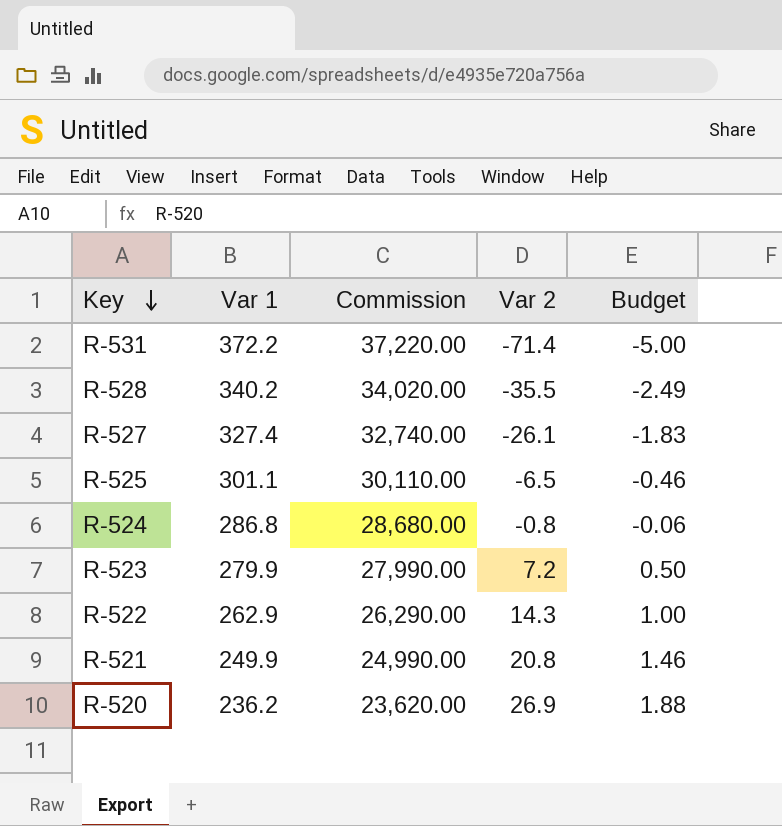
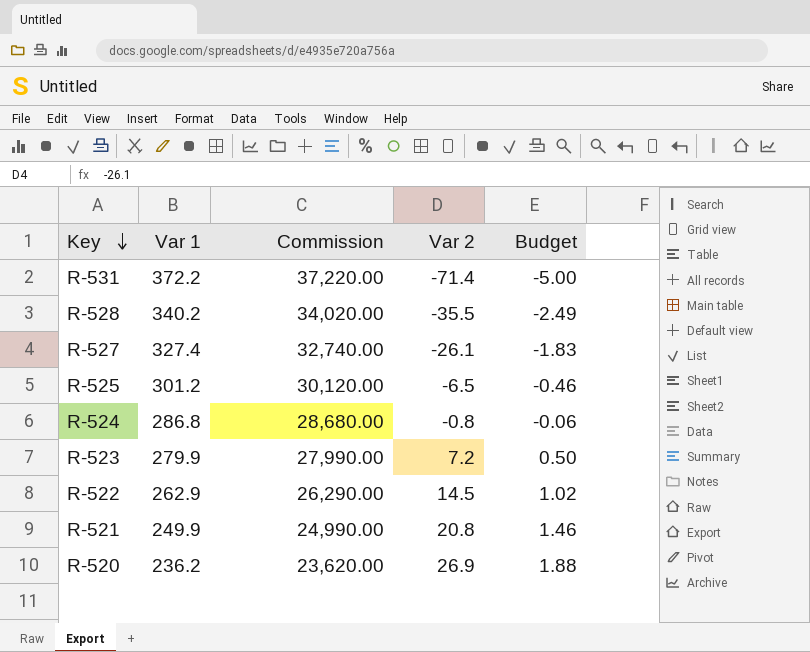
R-525 | Var 1: 301.1 -> 301.2
R-525 | Commission: 30,110.00 -> 30,120.00
R-522 | Var 2: 14.3 -> 14.5
R-522 | Budget: 1.00 -> 1.02

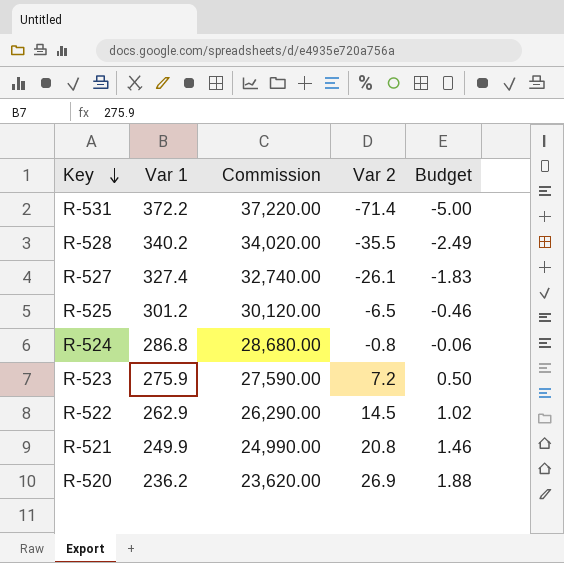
R-523 | Var 1: 279.9 -> 275.9
R-523 | Commission: 27,990.00 -> 27,590.00

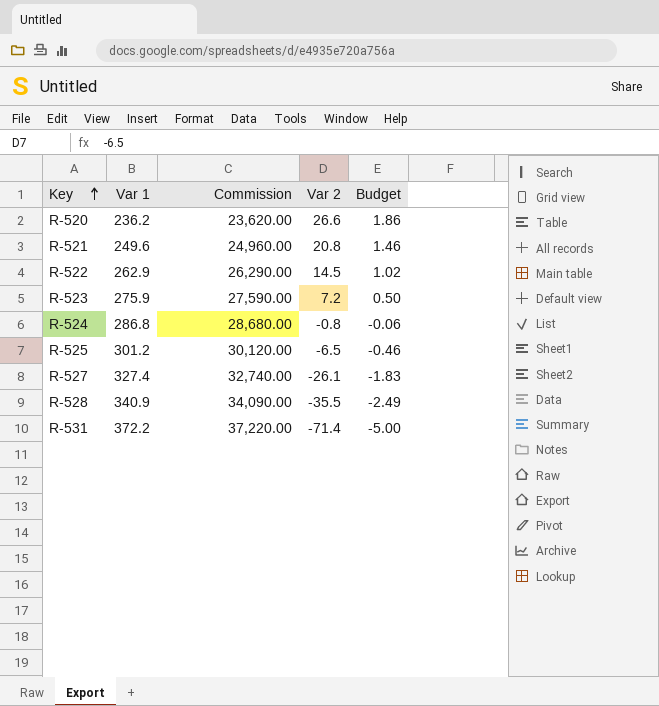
row order: Key descending -> Key ascending
R-520 | Var 2: 26.9 -> 26.6
R-520 | Budget: 1.88 -> 1.86
R-521 | Var 1: 249.9 -> 249.6
R-521 | Commission: 24,990.00 -> 24,960.00
R-528 | Var 1: 340.2 -> 340.9
R-528 | Commission: 34,020.00 -> 34,090.00

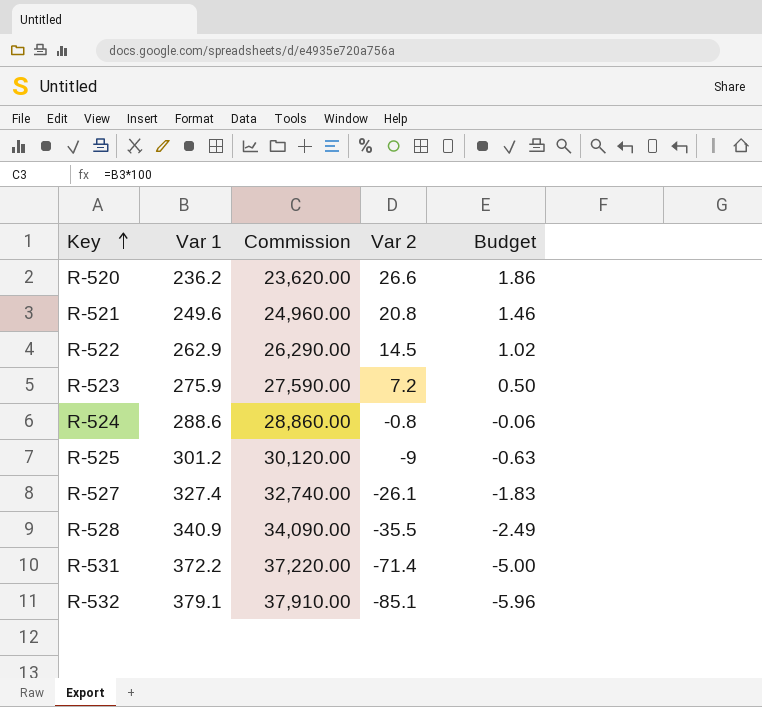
R-524 | Var 1: 286.8 -> 288.6
R-524 | Commission: 28,680.00 -> 28,860.00
R-525 | Var 2: -6.5 -> -9
R-525 | Budget: -0.46 -> -0.63
row R-532: none -> 379.1 | 37,910.00 | -85.1 | -5.96

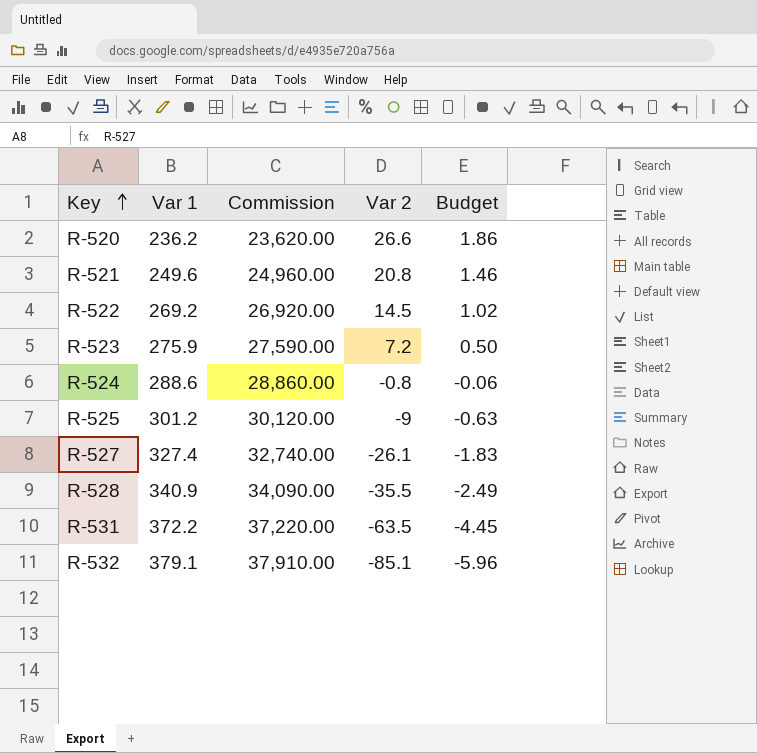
R-522 | Var 1: 262.9 -> 269.2
R-522 | Commission: 26,290.00 -> 26,920.00
R-531 | Var 2: -71.4 -> -63.5
R-531 | Budget: -5.00 -> -4.45

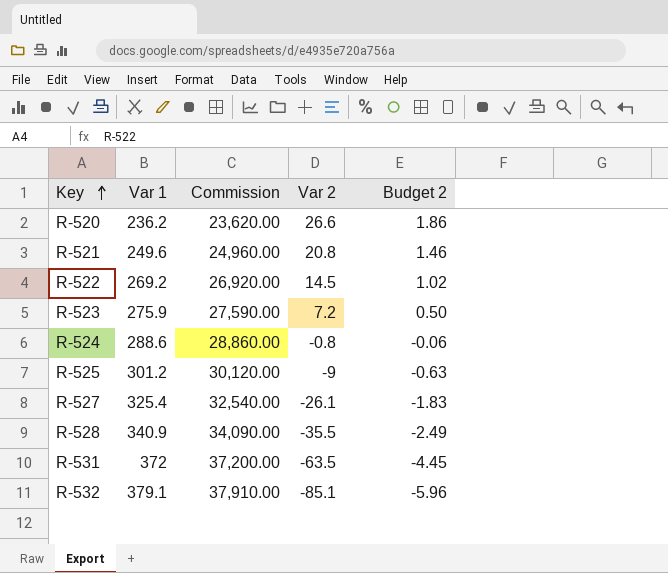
column name: Budget -> Budget 2
R-527 | Var 1: 327.4 -> 325.4
R-527 | Commission: 32,740.00 -> 32,540.00
R-531 | Var 1: 372.2 -> 372
R-531 | Commission: 37,220.00 -> 37,200.00

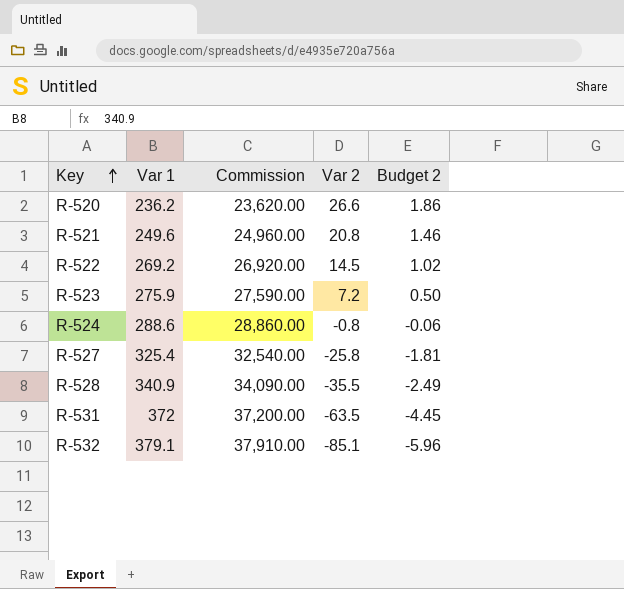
row R-525: 301.2 | 30,120.00 | -9 | -0.63 -> none
R-527 | Var 2: -26.1 -> -25.8
R-527 | Budget 2: -1.83 -> -1.81

